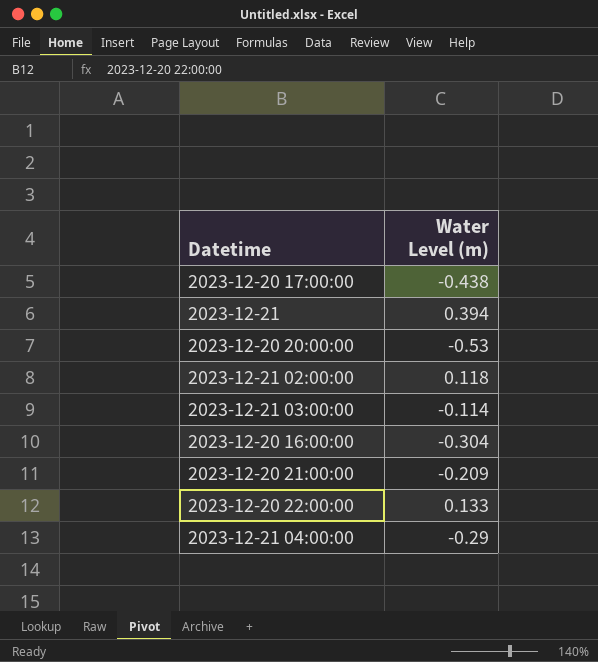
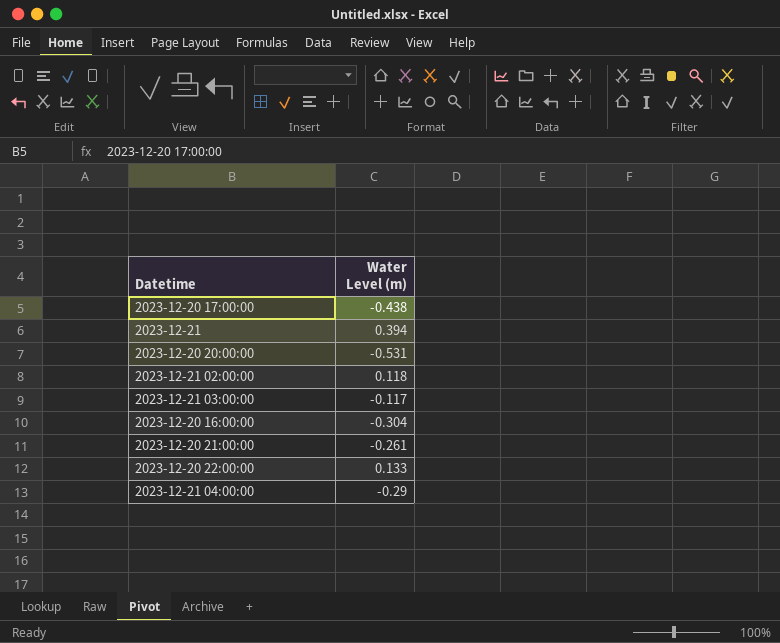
2023-12-20 20:00:00 | Water Level (m): -0.53 -> -0.531
2023-12-21 03:00:00 | Water Level (m): -0.114 -> -0.117
2023-12-20 21:00:00 | Water Level (m): -0.209 -> -0.261

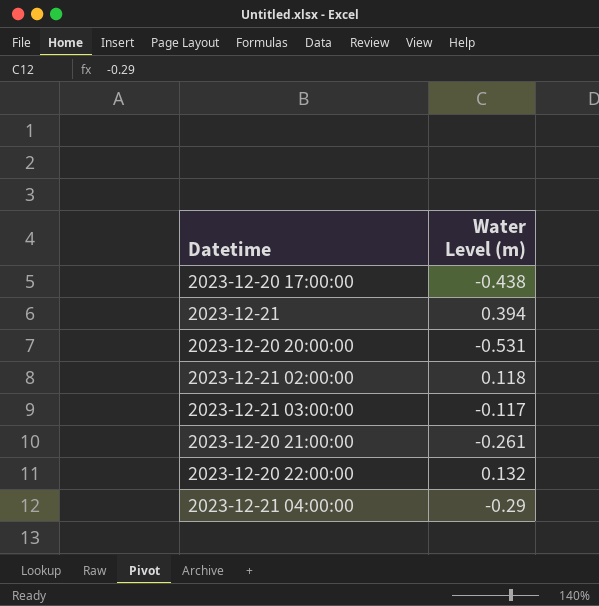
row 2023-12-20 16:00:00: -0.304 -> none
2023-12-20 22:00:00 | Water Level (m): 0.133 -> 0.132

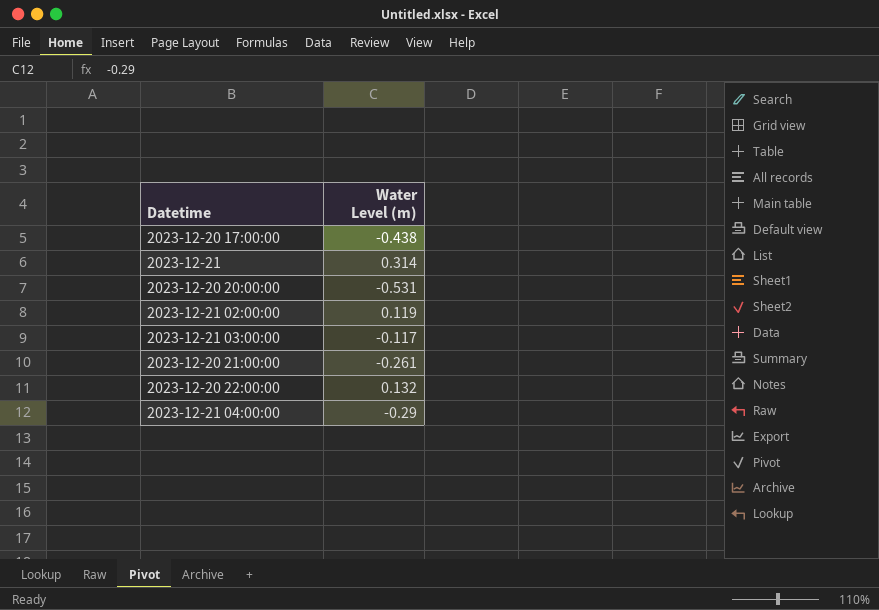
2023-12-21 | Water Level (m): 0.394 -> 0.314
2023-12-21 02:00:00 | Water Level (m): 0.118 -> 0.119

